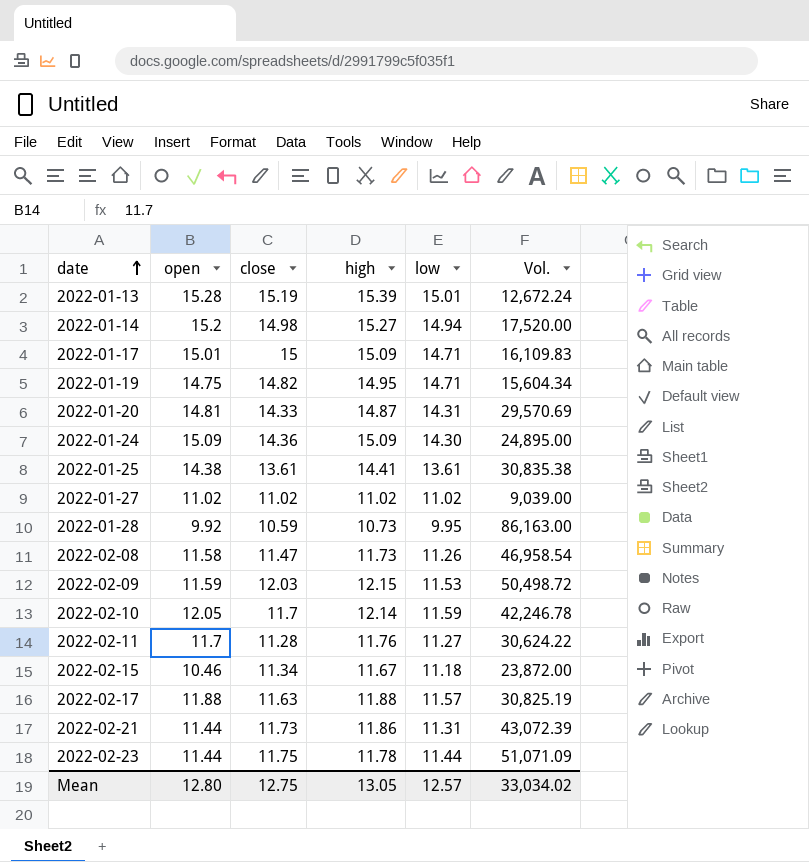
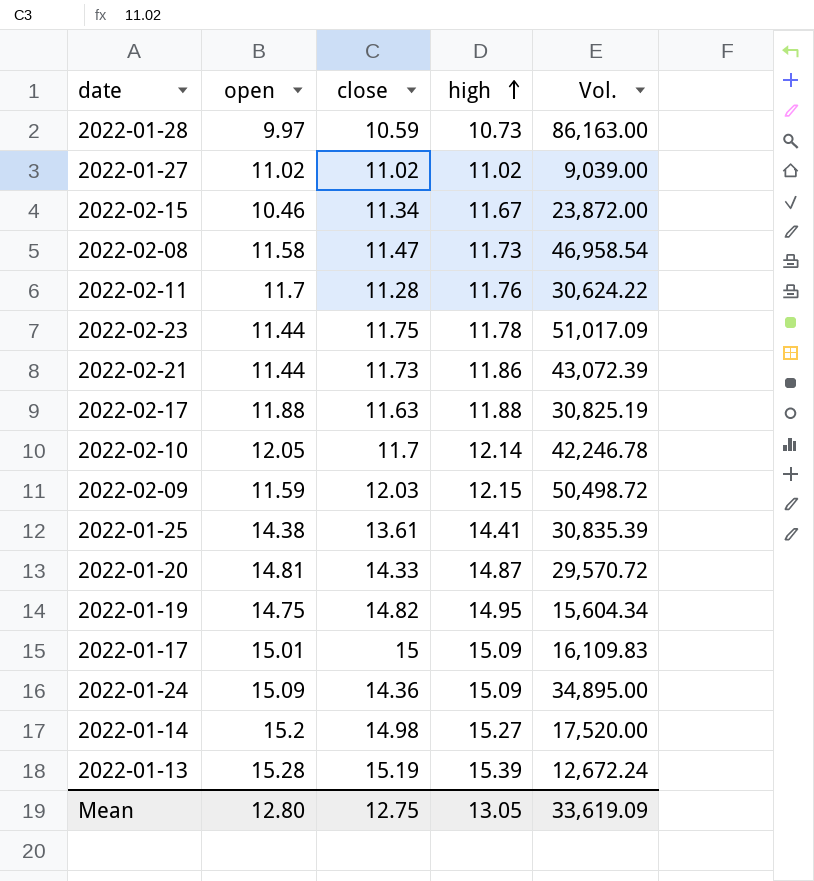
row order: date ascending -> high ascending
column low | position: 5 -> none
2022-01-28 | open: 9.92 -> 9.97
2022-02-23 | Vol.: 51,071.09 -> 51,017.09
2022-01-25 | Vol.: 30,835.38 -> 30,835.39
2022-01-20 | Vol.: 29,570.69 -> 29,570.72
2022-01-24 | Vol.: 24,895.00 -> 34,895.00
Mean | Vol.: 33,034.02 -> 33,619.09

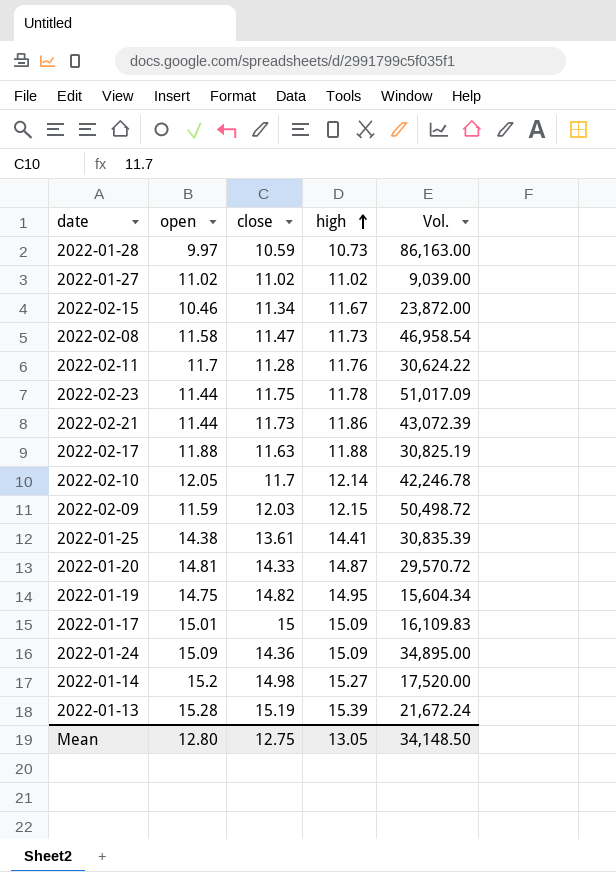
2022-01-13 | Vol.: 12,672.24 -> 21,672.24
Mean | Vol.: 33,619.09 -> 34,148.50

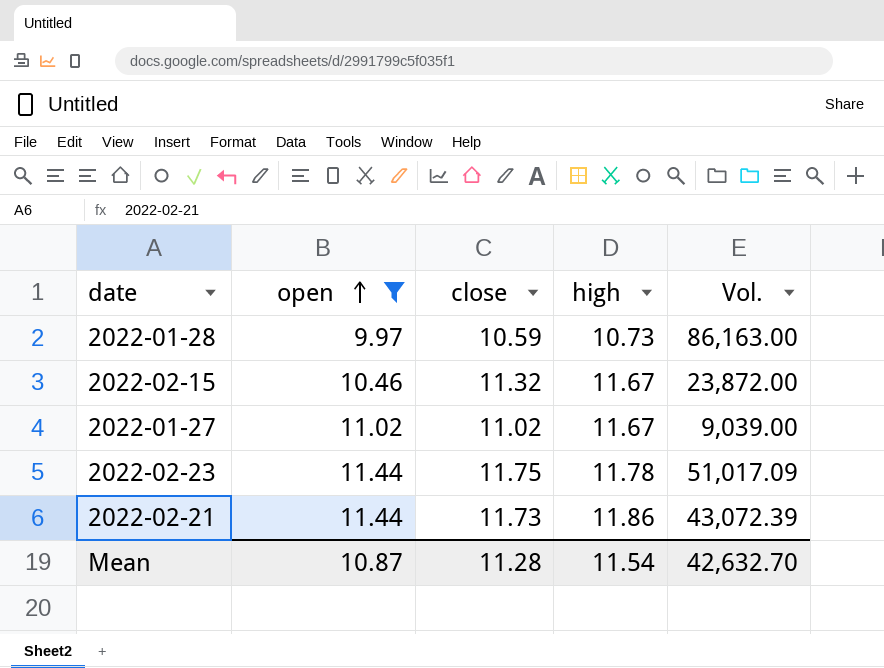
filter: none -> open <= 11.44
row order: high ascending -> open ascending
2022-02-15 | close: 11.34 -> 11.32
2022-01-27 | high: 11.02 -> 11.67
Mean | open: 12.80 -> 10.87
Mean | close: 12.75 -> 11.28
Mean | high: 13.05 -> 11.54
Mean | Vol.: 34,148.50 -> 42,632.70

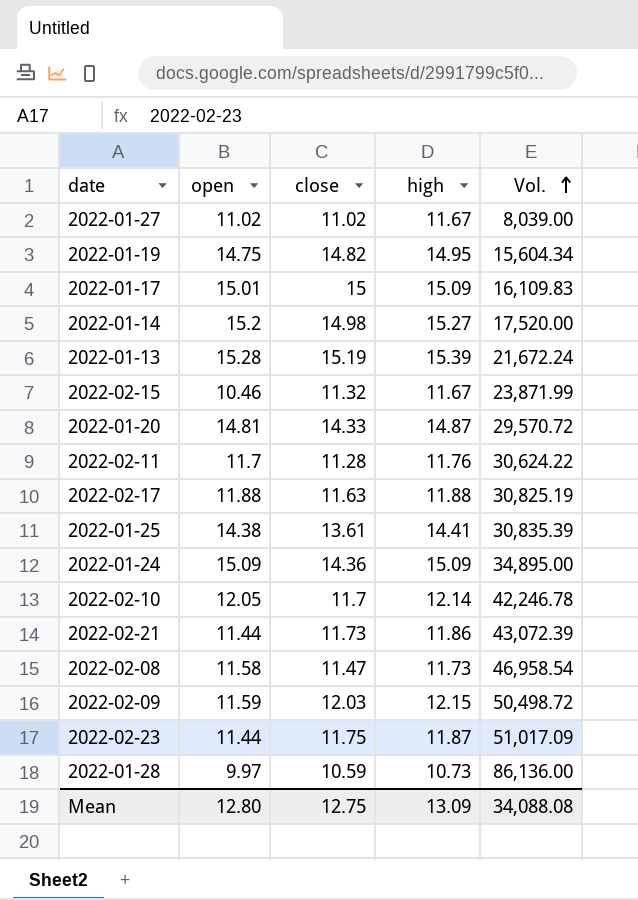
filter: open <= 11.44 -> none
row order: open ascending -> Vol. ascending
2022-01-27 | Vol.: 9,039.00 -> 8,039.00
2022-02-15 | Vol.: 23,872.00 -> 23,871.99
2022-02-23 | high: 11.78 -> 11.87
2022-01-28 | Vol.: 86,163.00 -> 86,136.00
Mean | open: 10.87 -> 12.80
Mean | close: 11.28 -> 12.75
Mean | high: 11.54 -> 13.09
Mean | Vol.: 42,632.70 -> 34,088.08

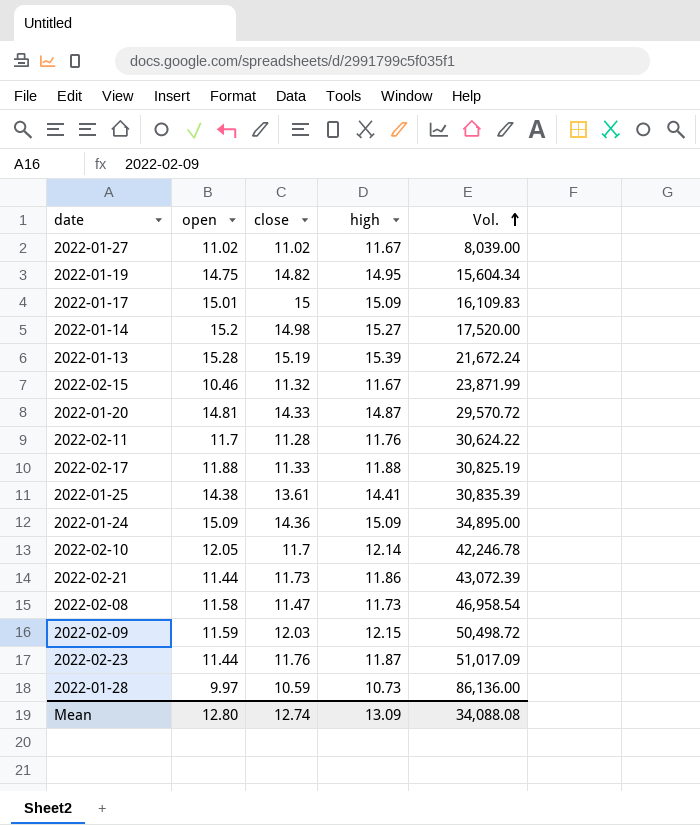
2022-02-17 | close: 11.63 -> 11.33
2022-02-23 | close: 11.75 -> 11.76
Mean | close: 12.75 -> 12.74

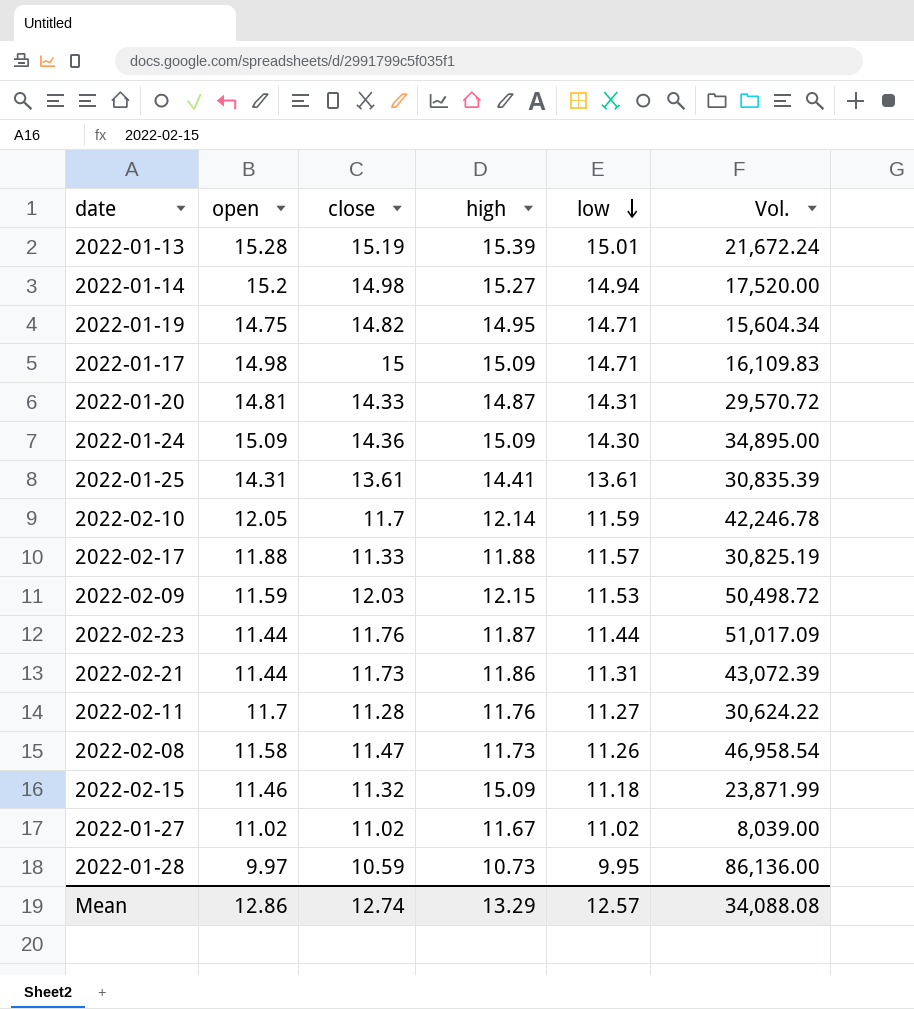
row order: Vol. ascending -> low descending
column low | position: none -> 5
2022-01-17 | open: 15.01 -> 14.98
2022-01-25 | open: 14.38 -> 14.31
2022-02-15 | open: 10.46 -> 11.46
2022-02-15 | high: 11.67 -> 15.09
Mean | open: 12.80 -> 12.86
Mean | high: 13.09 -> 13.29

